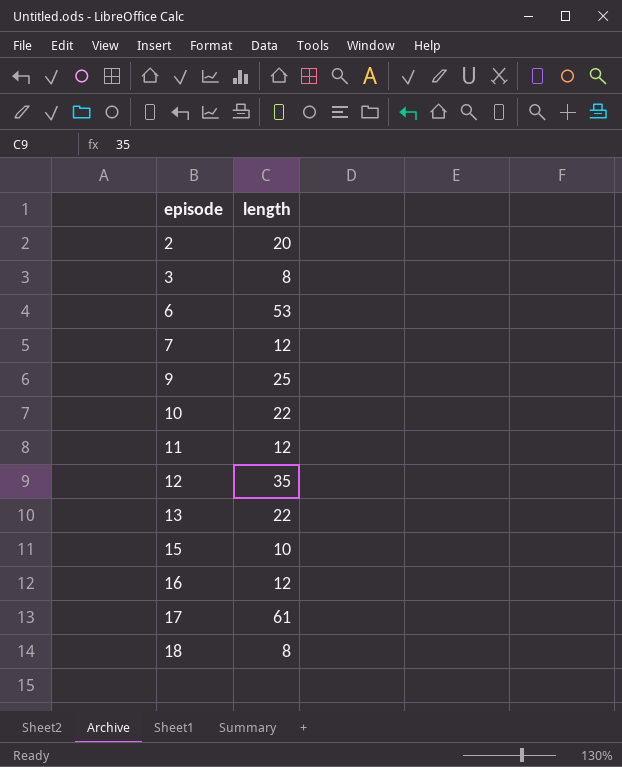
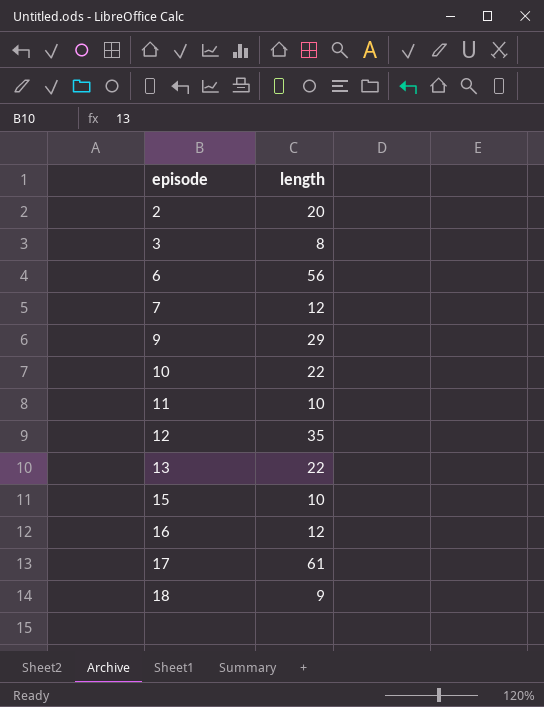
6 | length: 53 -> 56
9 | length: 25 -> 29
11 | length: 12 -> 10
18 | length: 8 -> 9

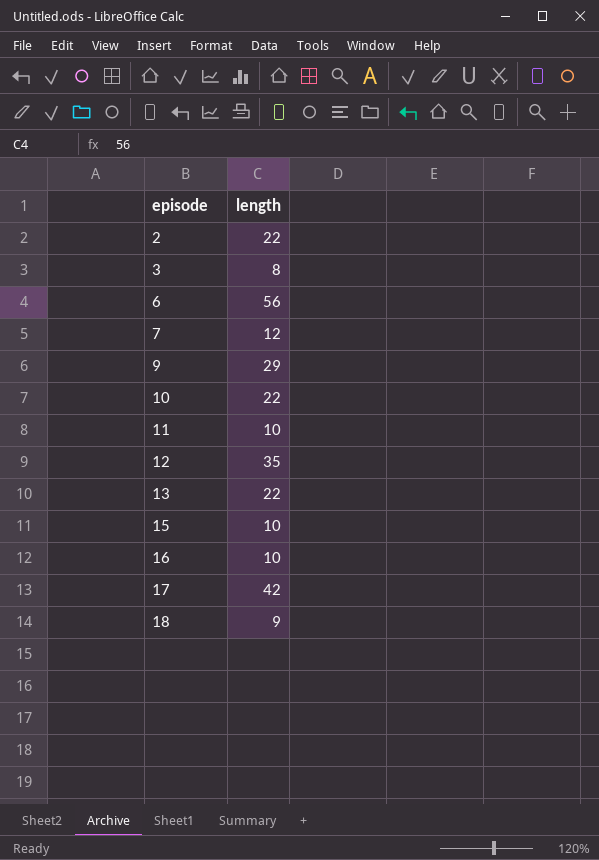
2 | length: 20 -> 22
16 | length: 12 -> 10
17 | length: 61 -> 42

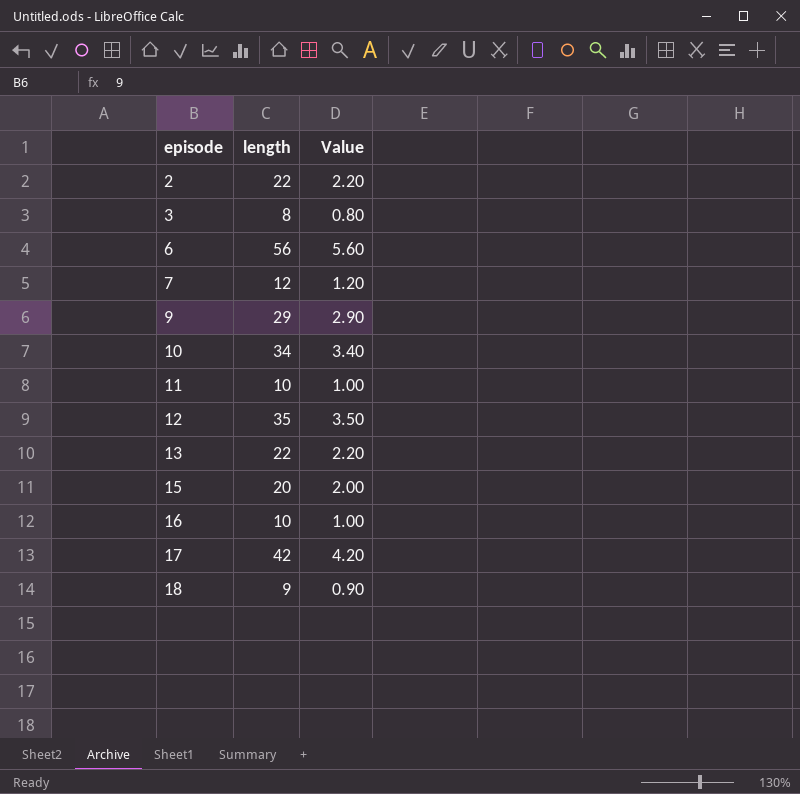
column Value | formula: none -> [length] * 0.1
10 | length: 22 -> 34
15 | length: 10 -> 20

